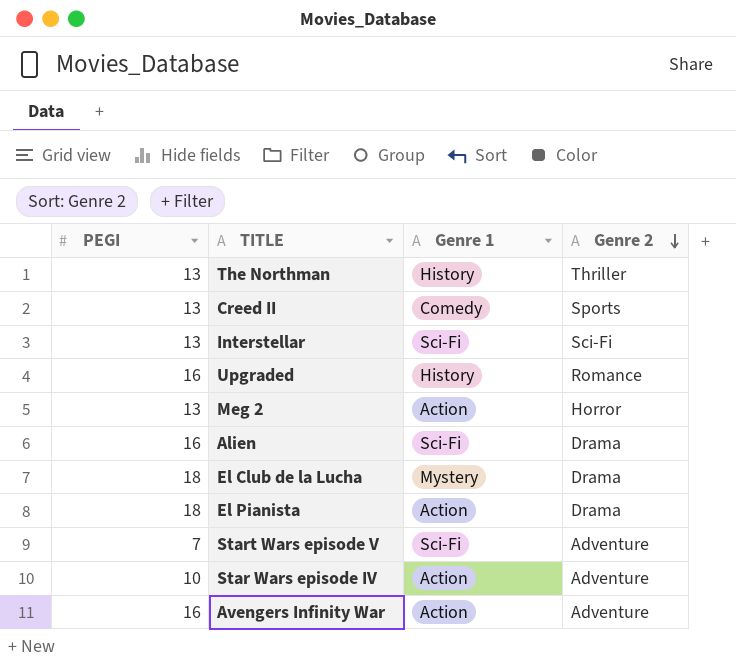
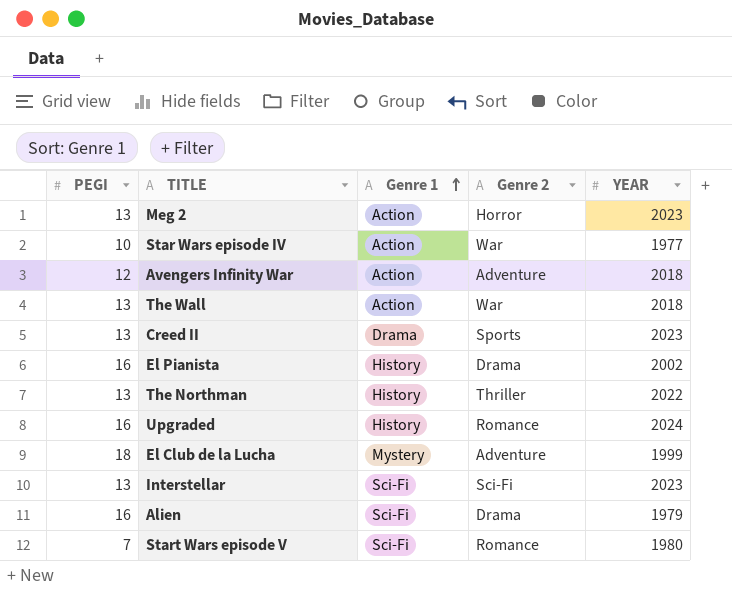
row order: Genre 2 descending -> Genre 1 ascending
column YEAR | position: none -> 5
Star Wars episode IV | Genre 2: Adventure -> War
Avengers Infinity War | PEGI: 16 -> 12
row The Wall: none -> 13 | Action | War | 2018
Creed II | Genre 1: Comedy -> Drama
El Pianista | PEGI: 18 -> 16
El Pianista | Genre 1: Action -> History
El Club de la Lucha | Genre 2: Drama -> Adventure
Start Wars episode V | Genre 2: Adventure -> Romance

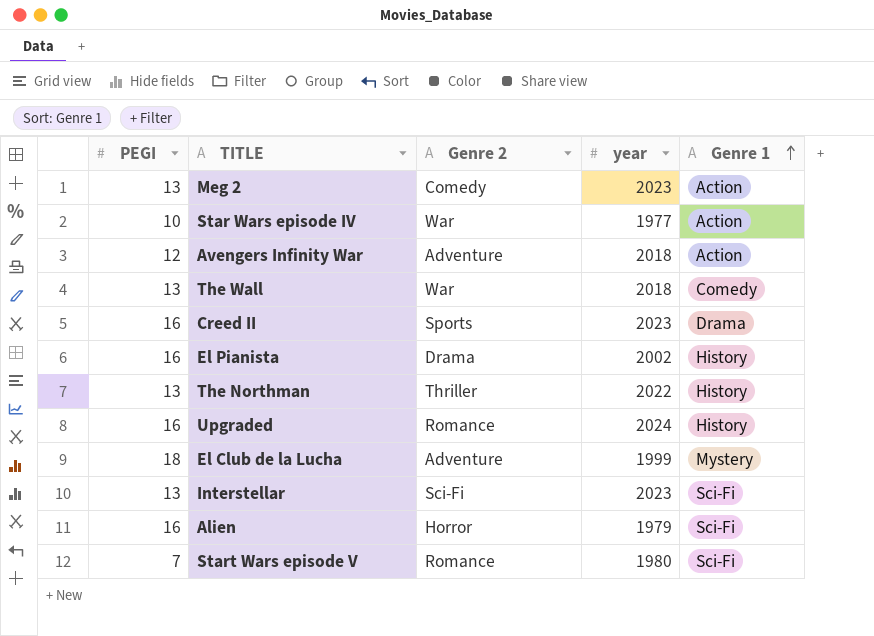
column name: YEAR -> year
column Genre 1 | position: 3 -> 5
Meg 2 | Genre 2: Horror -> Comedy
The Wall | Genre 1: Action -> Comedy
Creed II | PEGI: 13 -> 16
Alien | Genre 2: Drama -> Horror

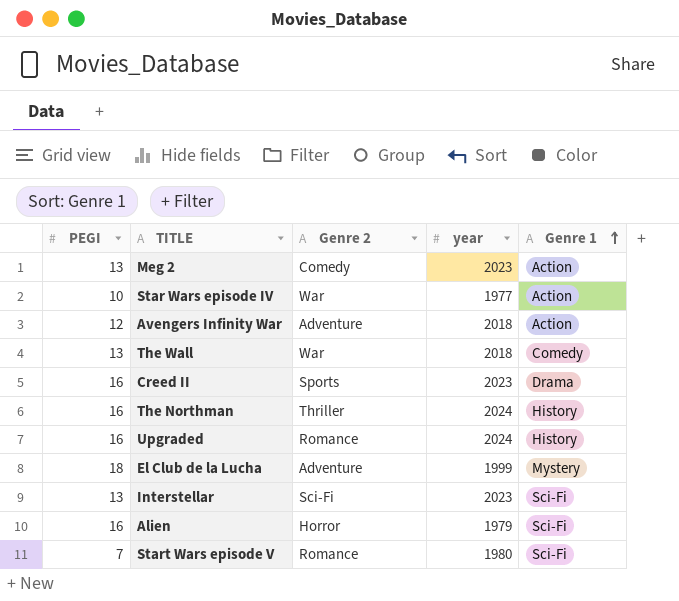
row El Pianista: 16 | Drama | 2002 | History -> none
The Northman | PEGI: 13 -> 16
The Northman | year: 2022 -> 2024

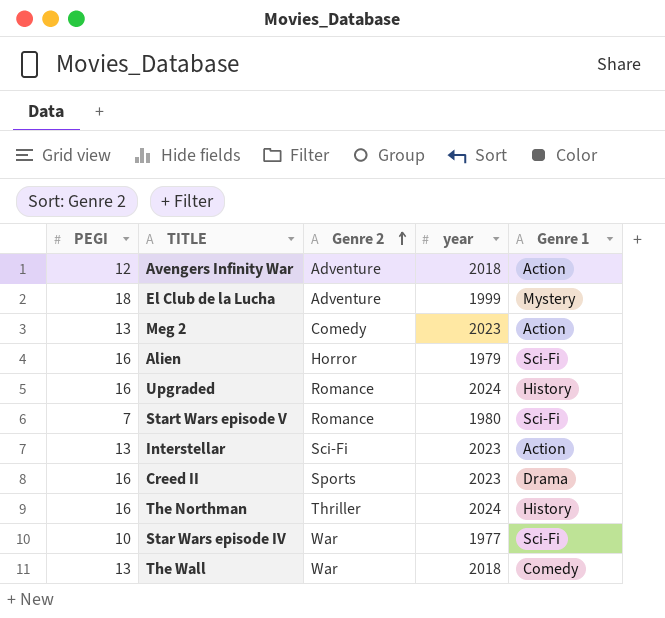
row order: Genre 1 ascending -> Genre 2 ascending
Interstellar | Genre 1: Sci-Fi -> Action
Star Wars episode IV | Genre 1: Action -> Sci-Fi

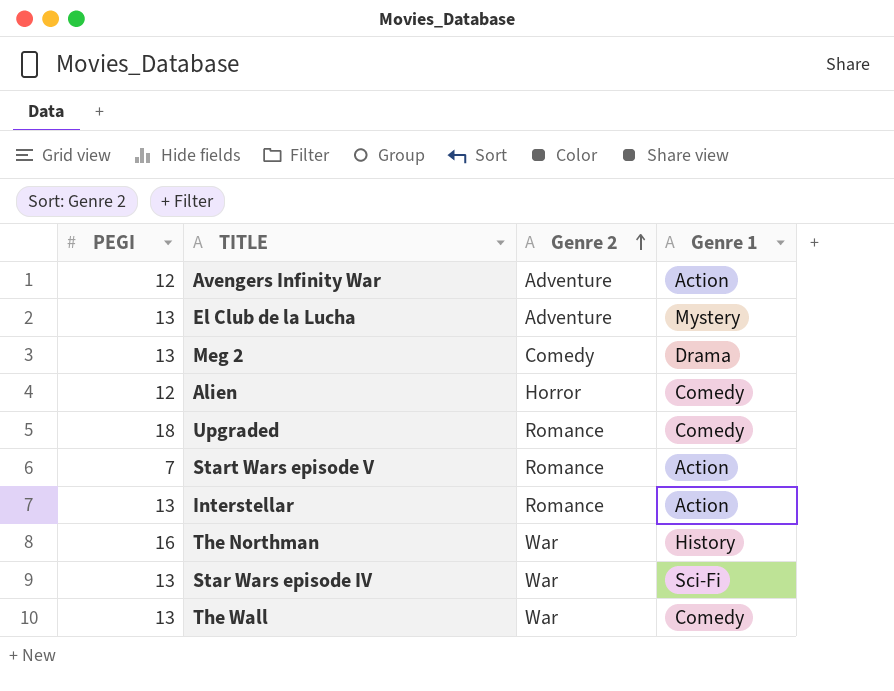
column year | position: 4 -> none
row Creed II: 16 | Sports | 2023 | Drama -> none
El Club de la Lucha | PEGI: 18 -> 13
Meg 2 | Genre 1: Action -> Drama
Alien | PEGI: 16 -> 12
Alien | Genre 1: Sci-Fi -> Comedy
Upgraded | PEGI: 16 -> 18
Upgraded | Genre 1: History -> Comedy
Start Wars episode V | Genre 1: Sci-Fi -> Action
Interstellar | Genre 2: Sci-Fi -> Romance
The Northman | Genre 2: Thriller -> War
Star Wars episode IV | PEGI: 10 -> 13

